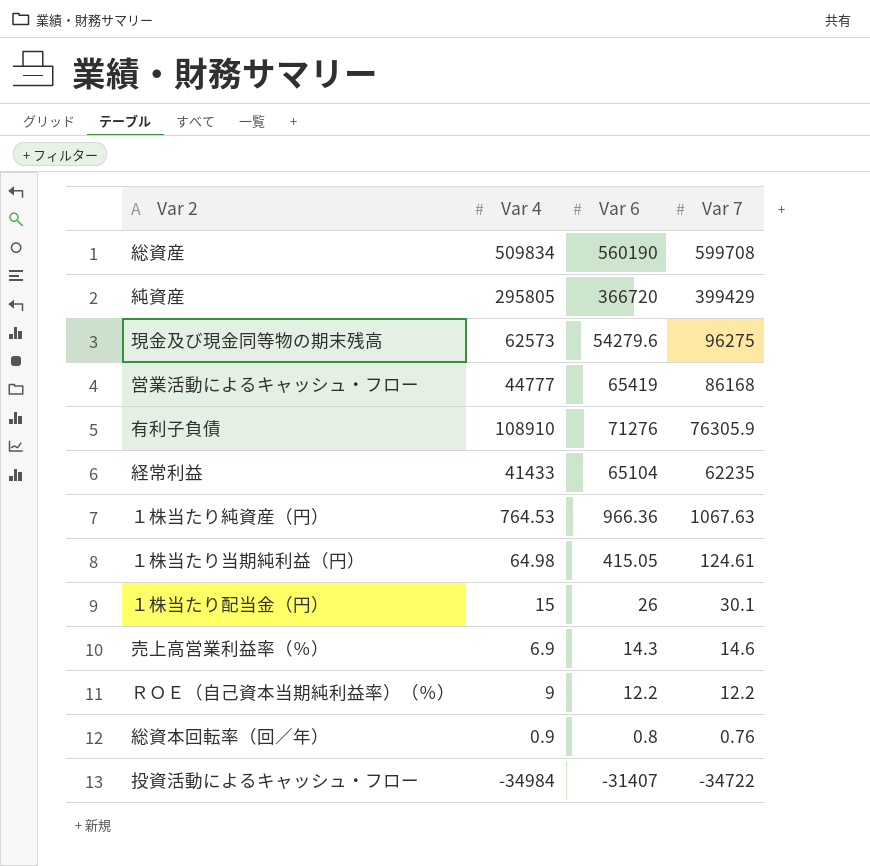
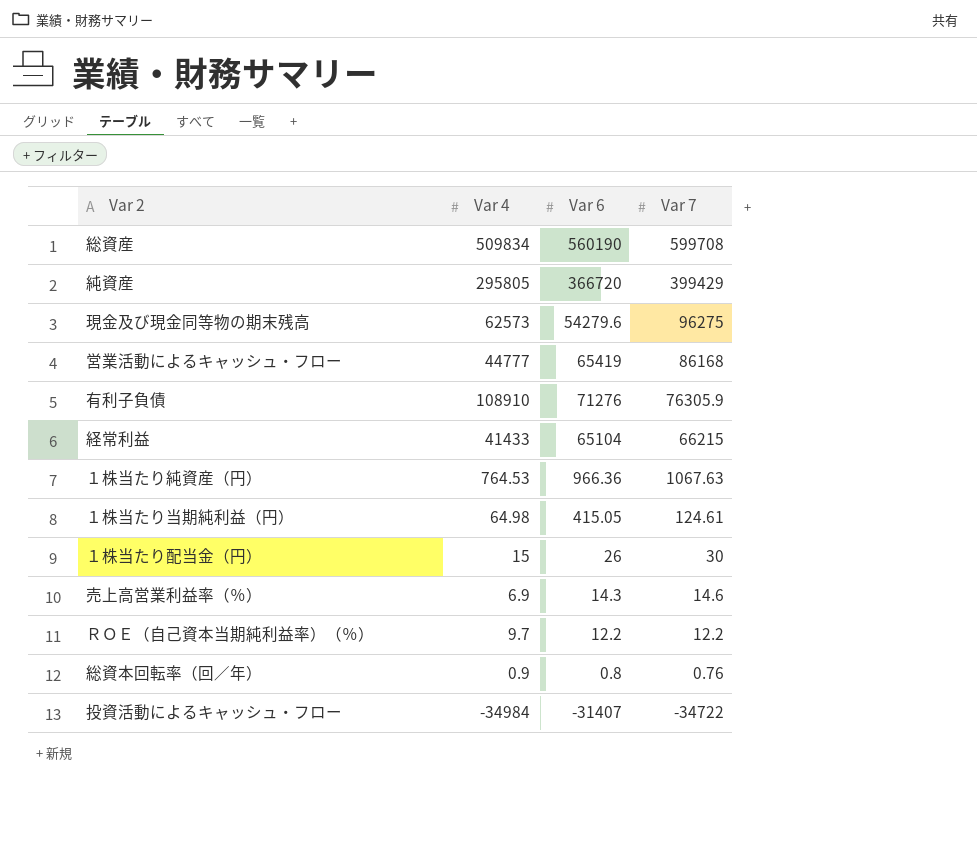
経常利益 | Var 7: 62235 -> 66215
１株当たり配当金（円） | Var 7: 30.1 -> 30
ＲＯＥ（自己資本当期純利益率）（％） | Var 4: 9 -> 9.7

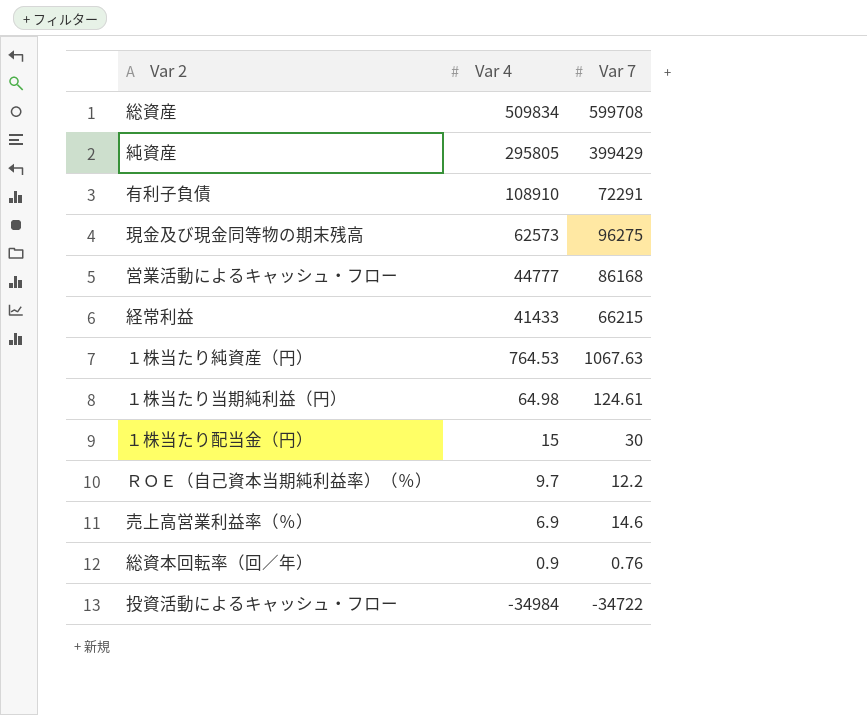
row order: Var 7 descending -> Var 4 descending
column Var 6 | position: 3 -> none
有利子負債 | Var 7: 76305.9 -> 72291

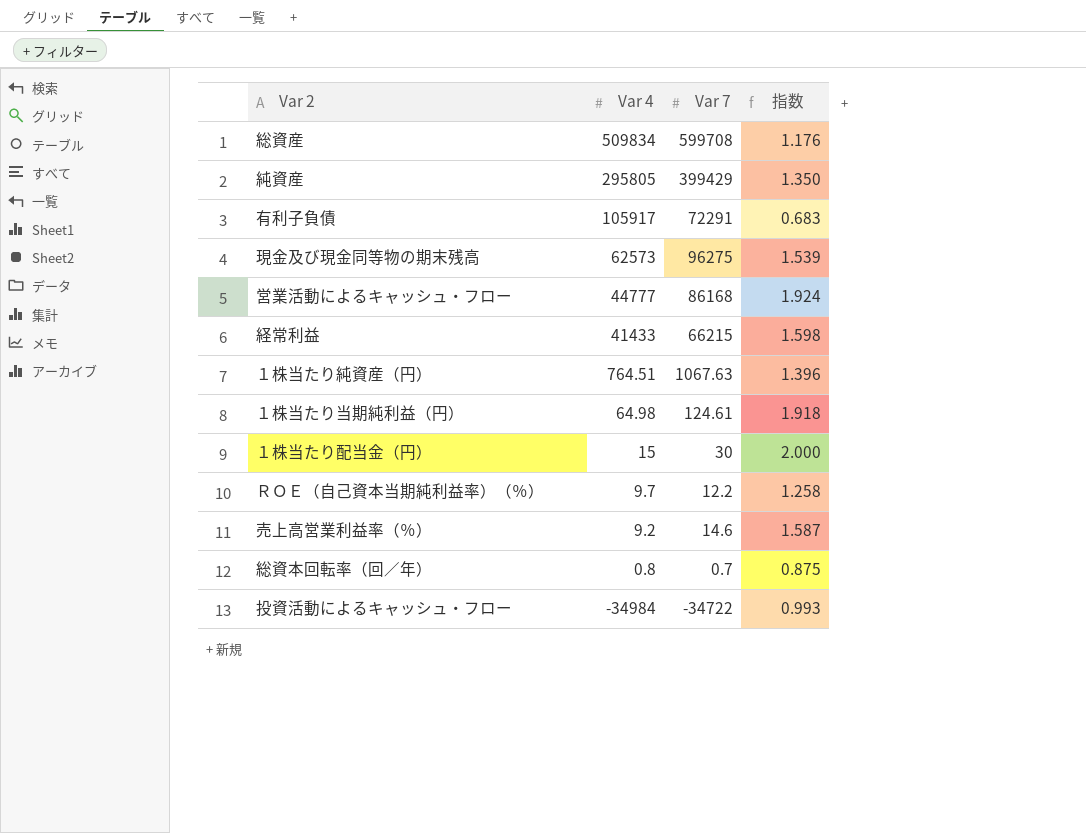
column 指数 | formula: none -> [Var 7] / [Var 4]
有利子負債 | Var 4: 108910 -> 105917
１株当たり純資産（円） | Var 4: 764.53 -> 764.51
売上高営業利益率（％） | Var 4: 6.9 -> 9.2
総資本回転率（回／年） | Var 4: 0.9 -> 0.8
総資本回転率（回／年） | Var 7: 0.76 -> 0.7

